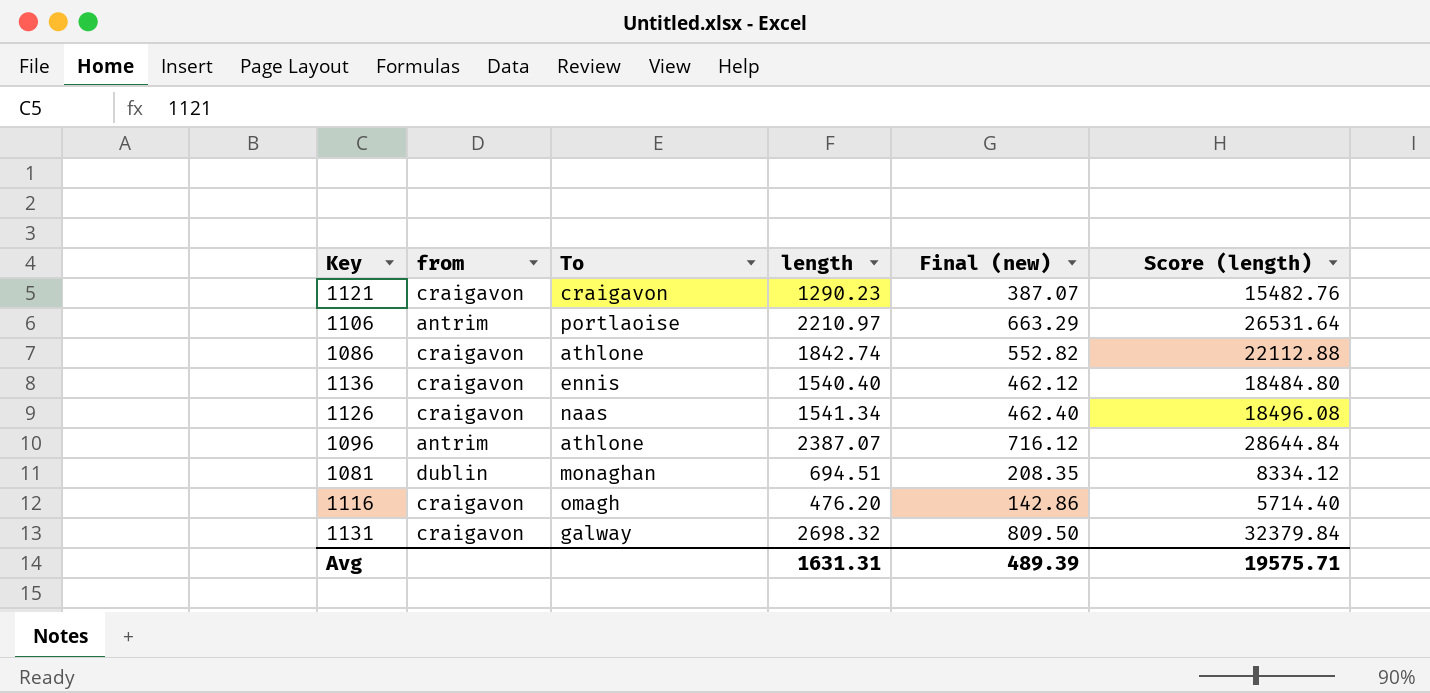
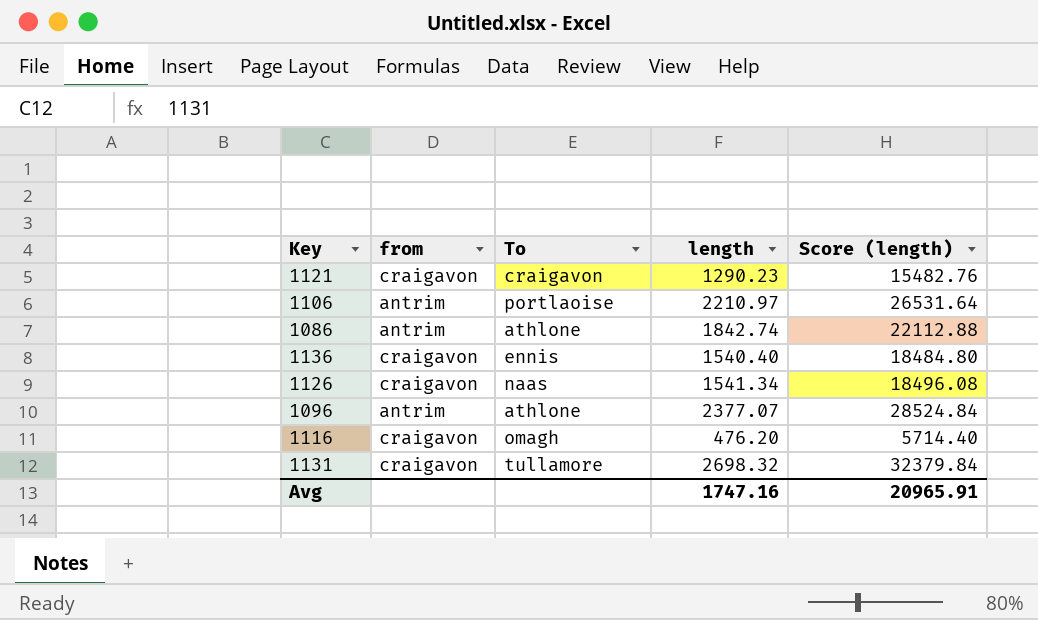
column Final (new) | formula: [length] * 0.3 -> none
row 1081: dublin | monaghan | 694.51 | 208.35 | 8334.12 -> none
1086 | from: craigavon -> antrim
1096 | length: 2387.07 -> 2377.07
1096 | Score (length): 28644.84 -> 28524.84
1131 | To: galway -> tullamore
Avg | length: 1631.31 -> 1747.16
Avg | Score (length): 19575.71 -> 20965.91

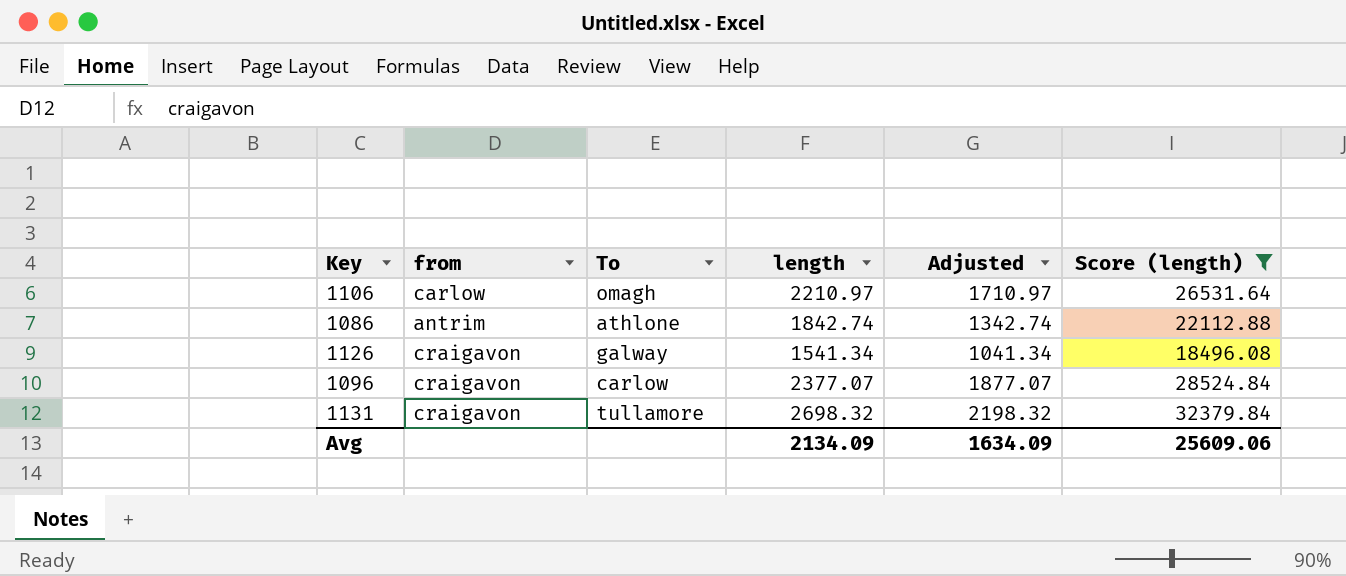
filter: none -> Score (length) >= 18496.08
column Adjusted | formula: none -> [length] - 500
1106 | from: antrim -> carlow
1106 | To: portlaoise -> omagh
1126 | To: naas -> galway
1096 | from: antrim -> craigavon
1096 | To: athlone -> carlow
Avg | length: 1747.16 -> 2134.09
Avg | Score (length): 20965.91 -> 25609.06

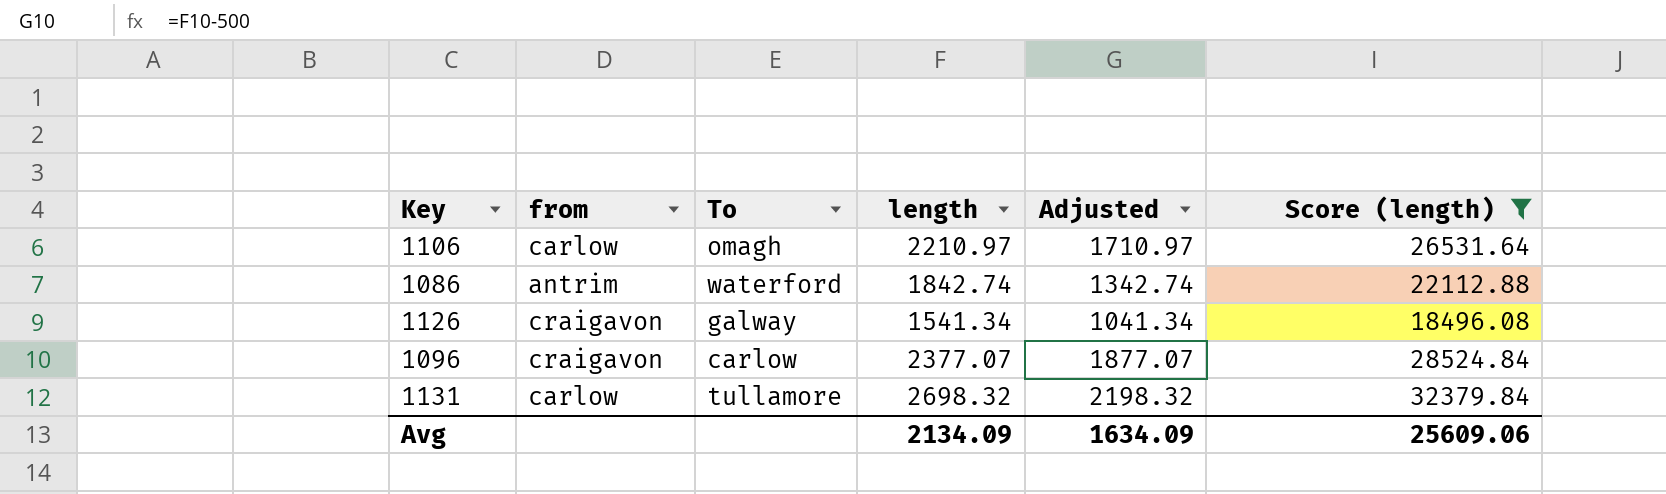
1086 | To: athlone -> waterford
1131 | from: craigavon -> carlow

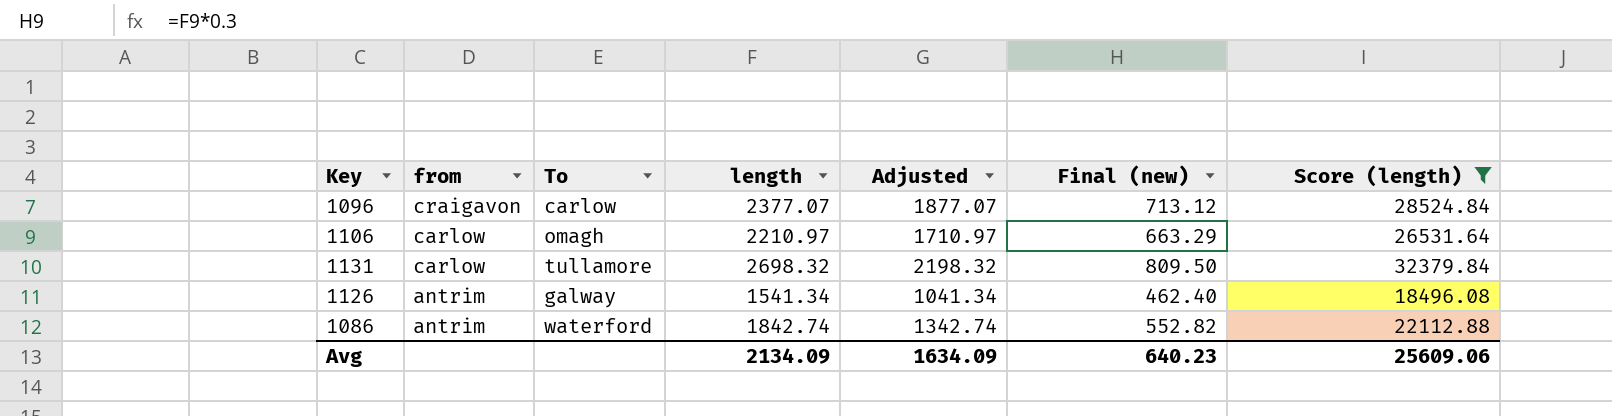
row order: none -> from descending
column Final (new) | formula: none -> [length] * 0.3
1126 | from: craigavon -> antrim

